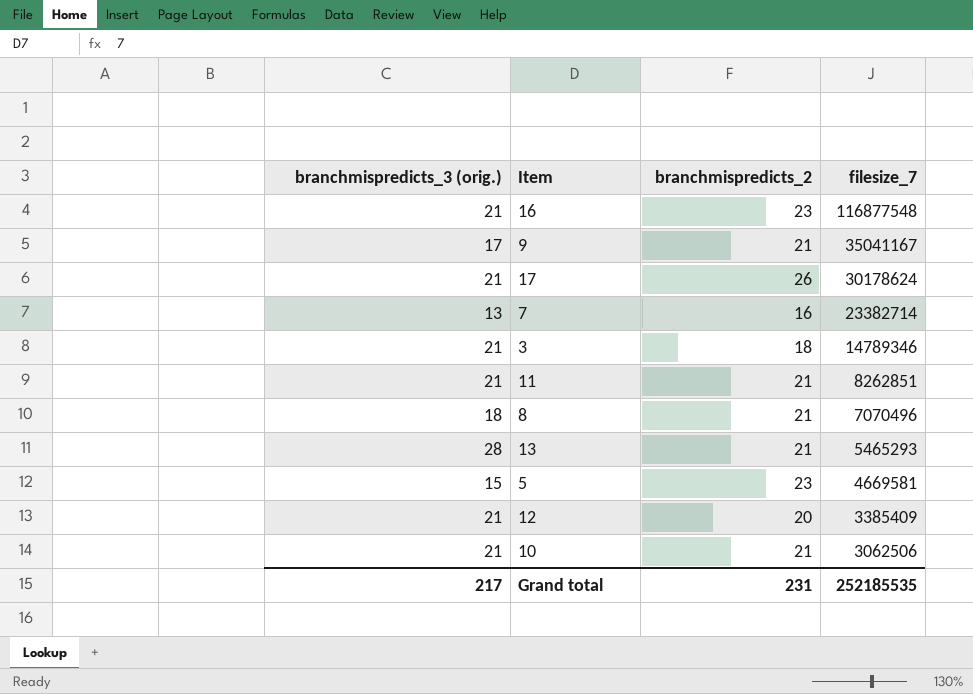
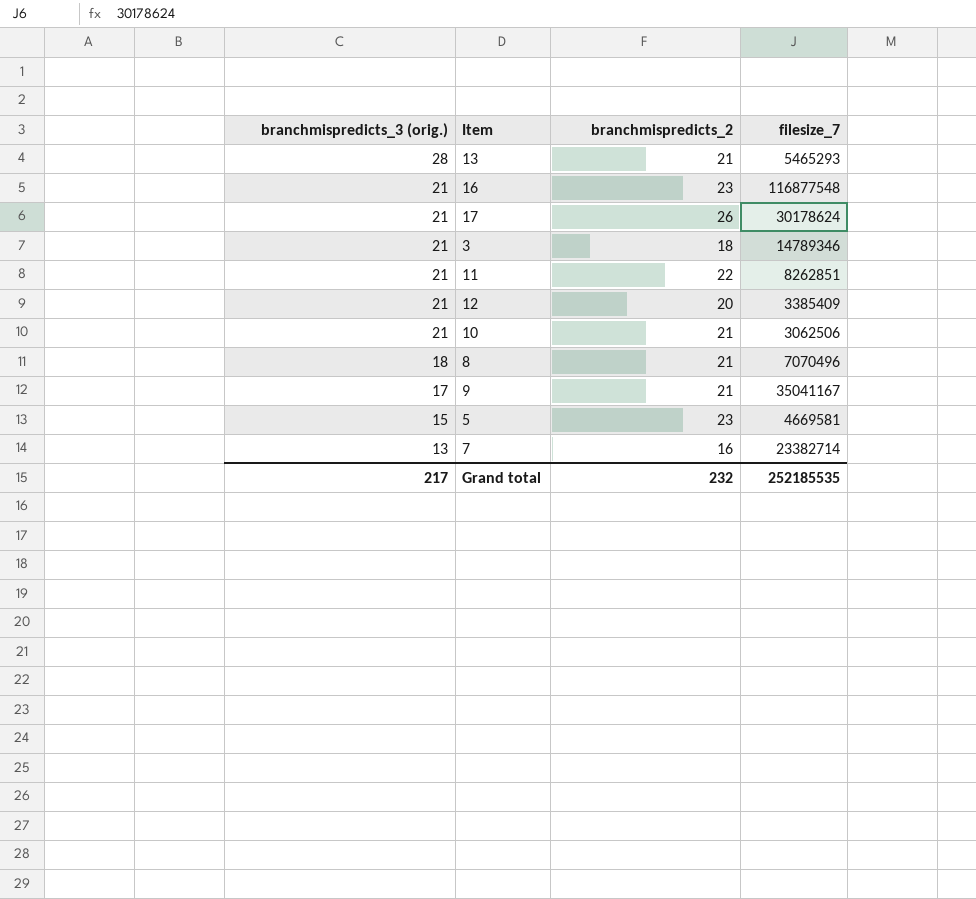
row order: filesize_7 descending -> branchmispredicts_3 (orig.) descending
11 | branchmispredicts_2: 21 -> 22
Grand total | branchmispredicts_2: 231 -> 232

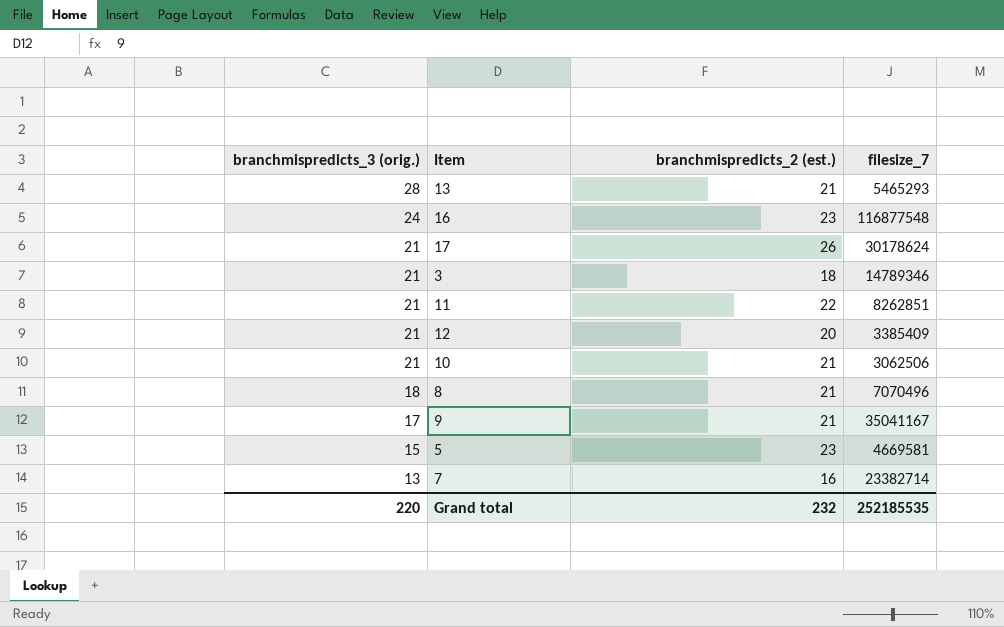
column name: branchmispredicts_2 -> branchmispredicts_2 (est.)
16 | branchmispredicts_3 (orig.): 21 -> 24
Grand total | branchmispredicts_3 (orig.): 217 -> 220

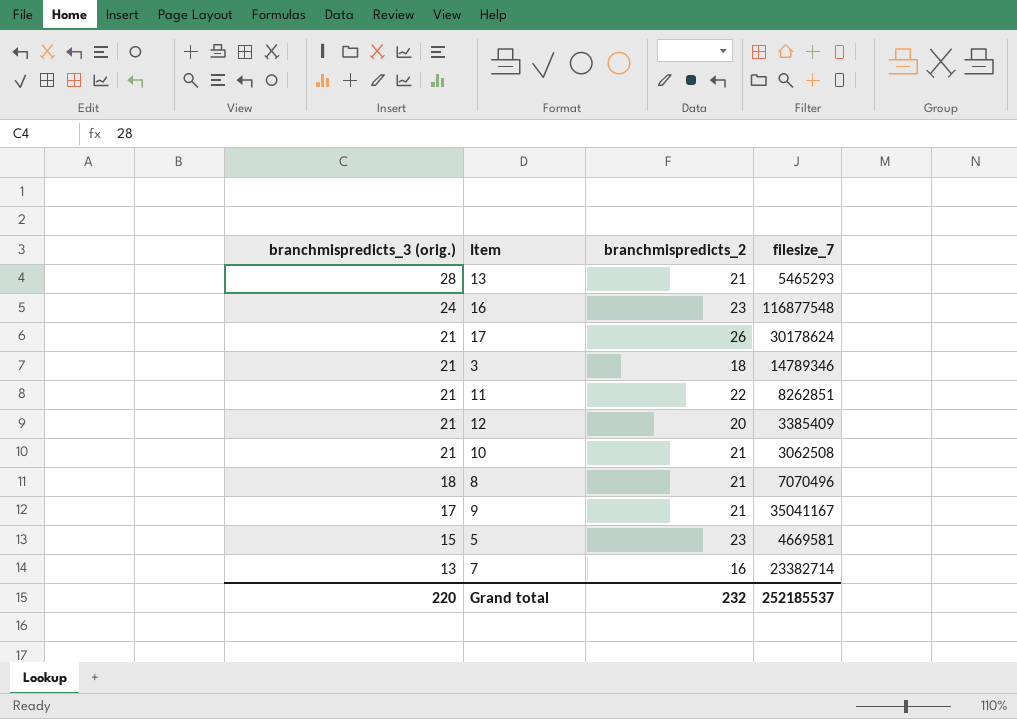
column name: branchmispredicts_2 (est.) -> branchmispredicts_2
10 | filesize_7: 3062506 -> 3062508
Grand total | filesize_7: 252185535 -> 252185537

